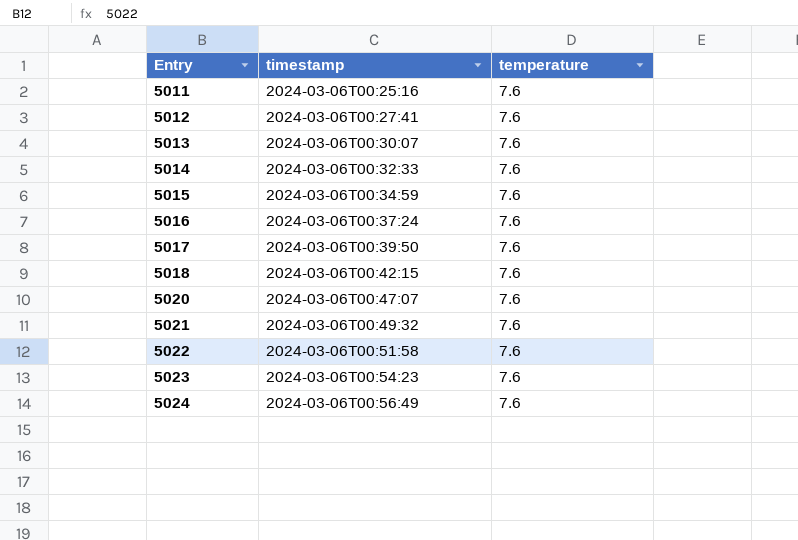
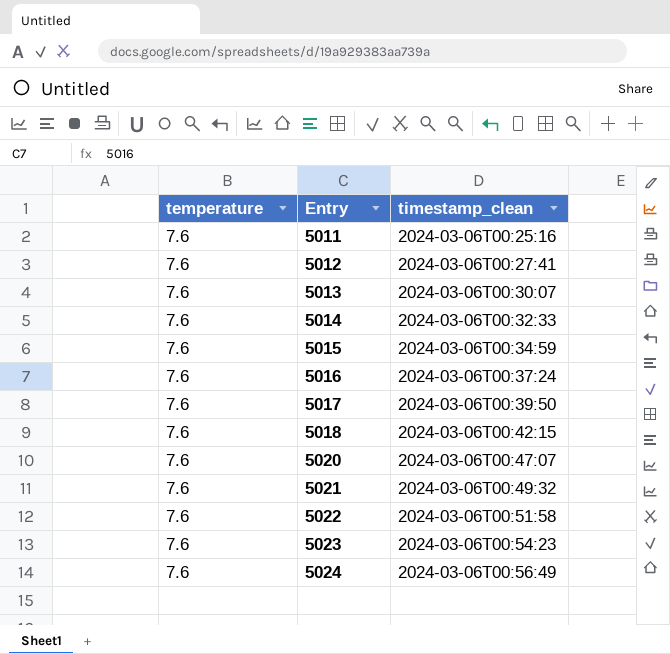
column temperature | position: 3 -> 1
column name: timestamp -> timestamp_clean

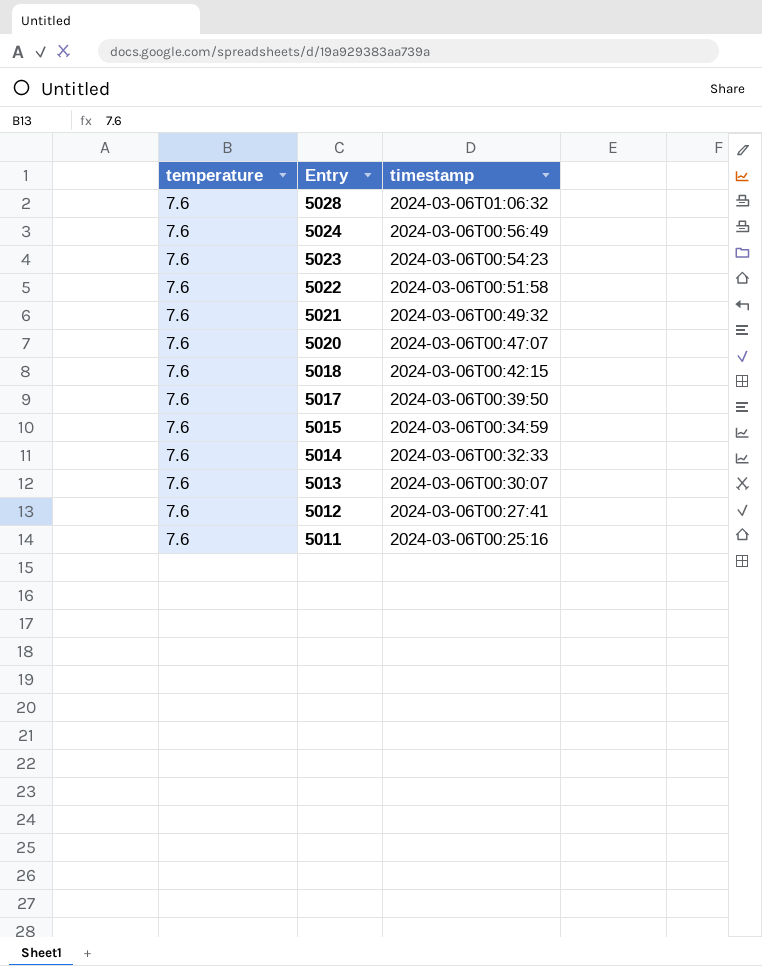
row order: Entry ascending -> Entry descending
column name: timestamp_clean -> timestamp
row 5016: 7.6 | 2024-03-06T00:37:24 -> none
row 5028: none -> 7.6 | 2024-03-06T01:06:32

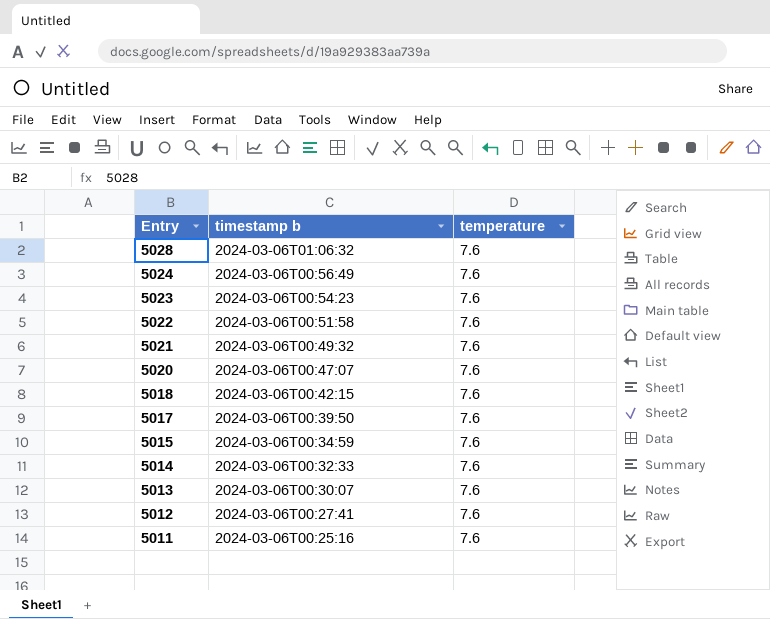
column name: timestamp -> timestamp b
column temperature | position: 1 -> 3

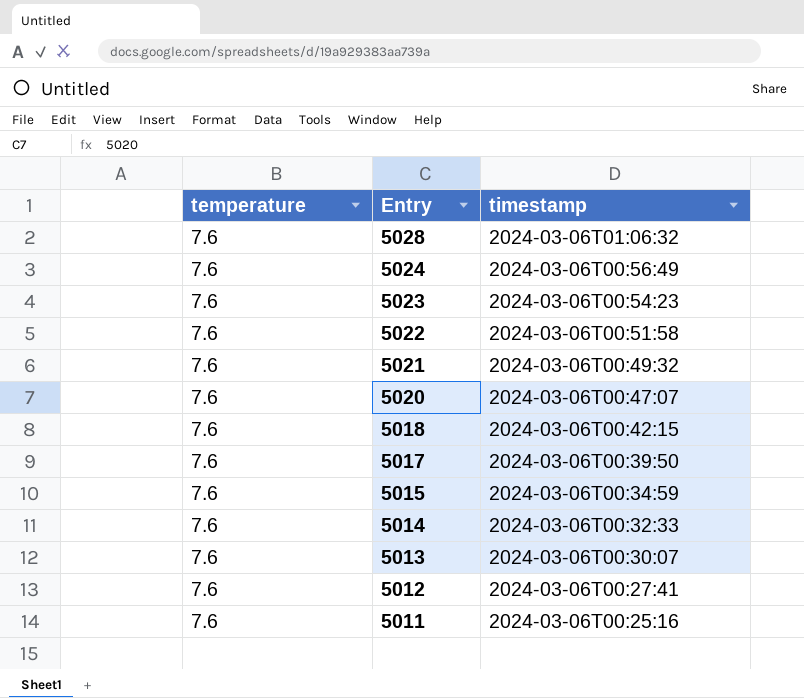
column temperature | position: 3 -> 1
column name: timestamp b -> timestamp

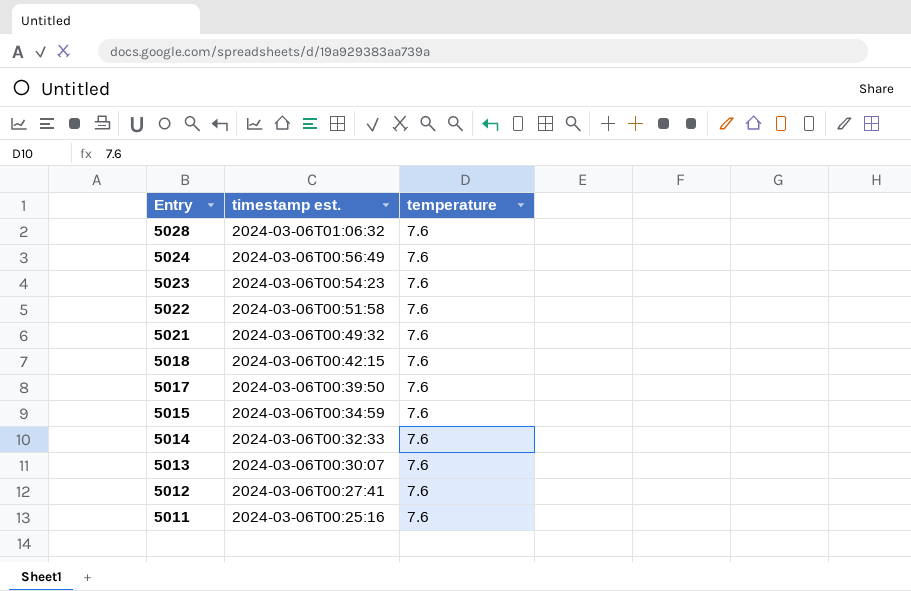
column name: timestamp -> timestamp est.
column temperature | position: 1 -> 3
row 5020: 7.6 | 2024-03-06T00:47:07 -> none

